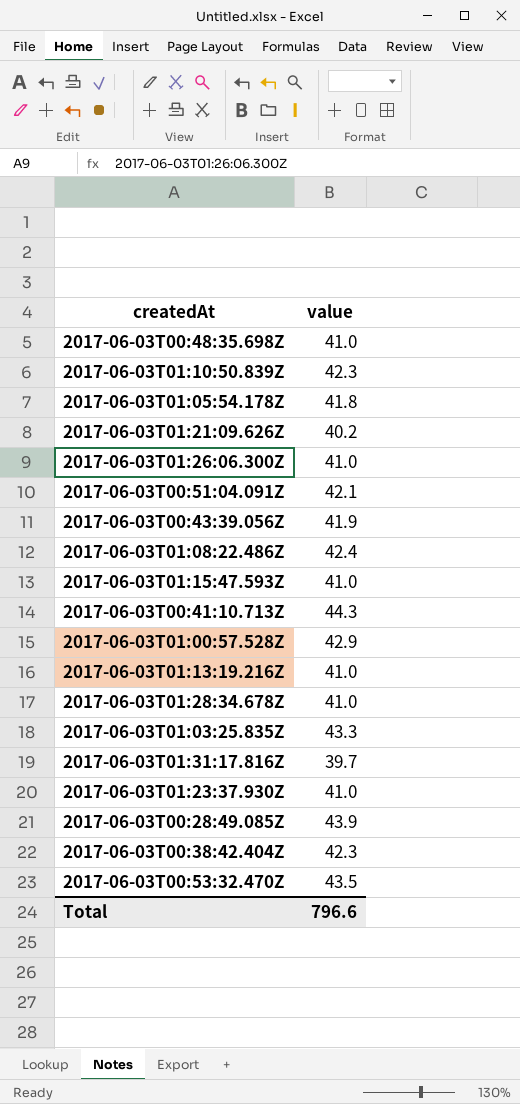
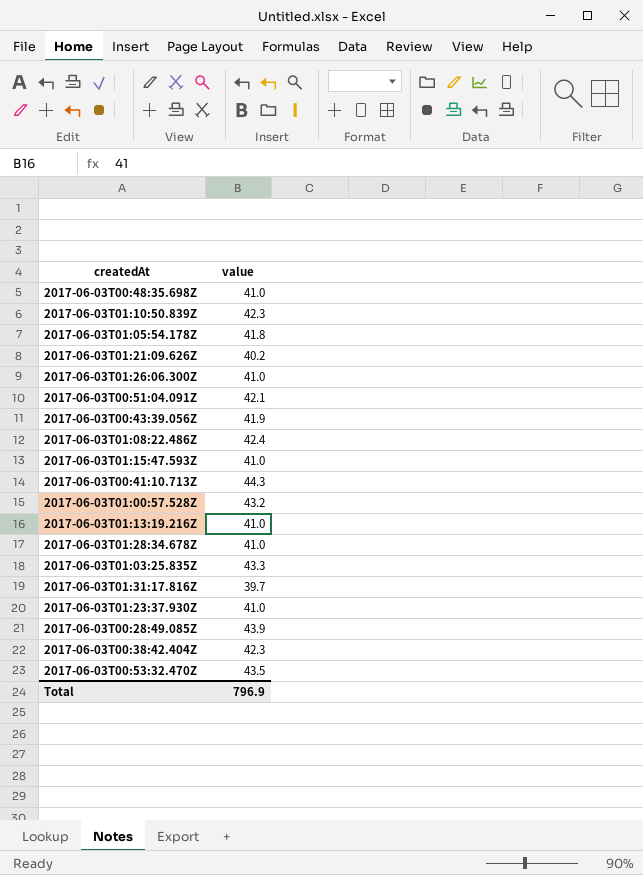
2017-06-03T01:00:57.528Z | value: 42.9 -> 43.2
Total | value: 796.6 -> 796.9

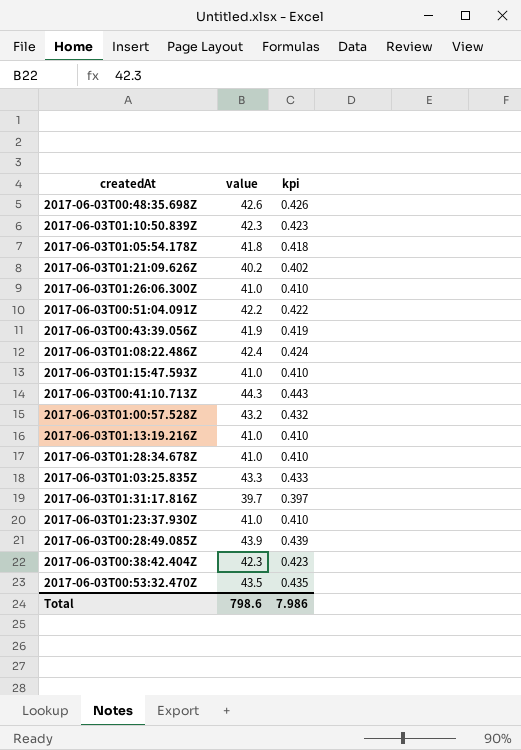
column kpi | formula: none -> [value] * 0.01
2017-06-03T00:48:35.698Z | value: 41.0 -> 42.6
2017-06-03T00:51:04.091Z | value: 42.1 -> 42.2
Total | value: 796.9 -> 798.6

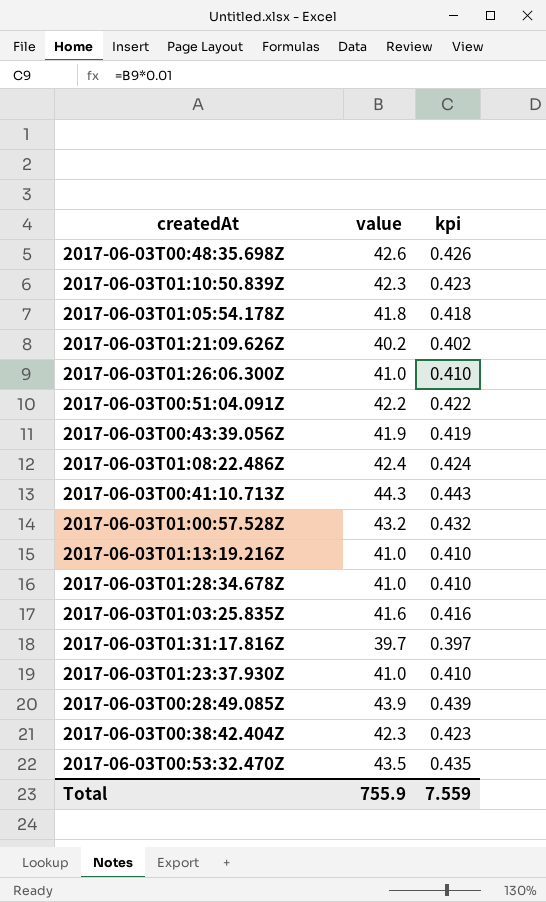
row 2017-06-03T01:15:47.593Z: 41.0 | 0.410 -> none
2017-06-03T01:03:25.835Z | value: 43.3 -> 41.6
2017-06-03T01:03:25.835Z | kpi: 0.433 -> 0.416
Total | value: 798.6 -> 755.9
Total | kpi: 7.986 -> 7.559

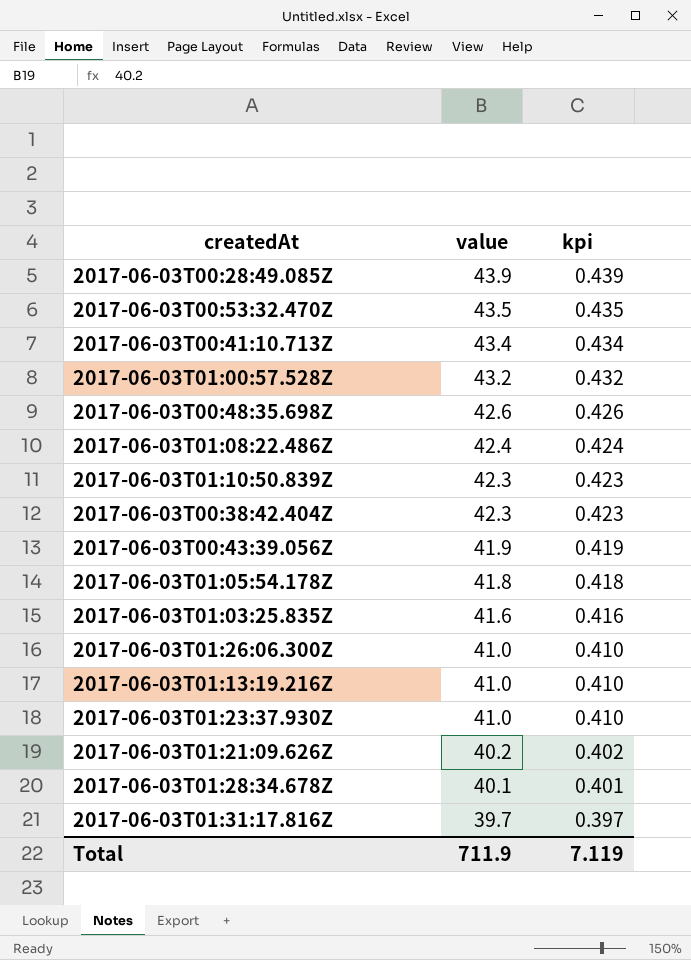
row order: none -> value descending
row 2017-06-03T00:51:04.091Z: 42.2 | 0.422 -> none
2017-06-03T00:41:10.713Z | value: 44.3 -> 43.4
2017-06-03T00:41:10.713Z | kpi: 0.443 -> 0.434
2017-06-03T01:28:34.678Z | value: 41.0 -> 40.1
2017-06-03T01:28:34.678Z | kpi: 0.410 -> 0.401
Total | value: 755.9 -> 711.9
Total | kpi: 7.559 -> 7.119

